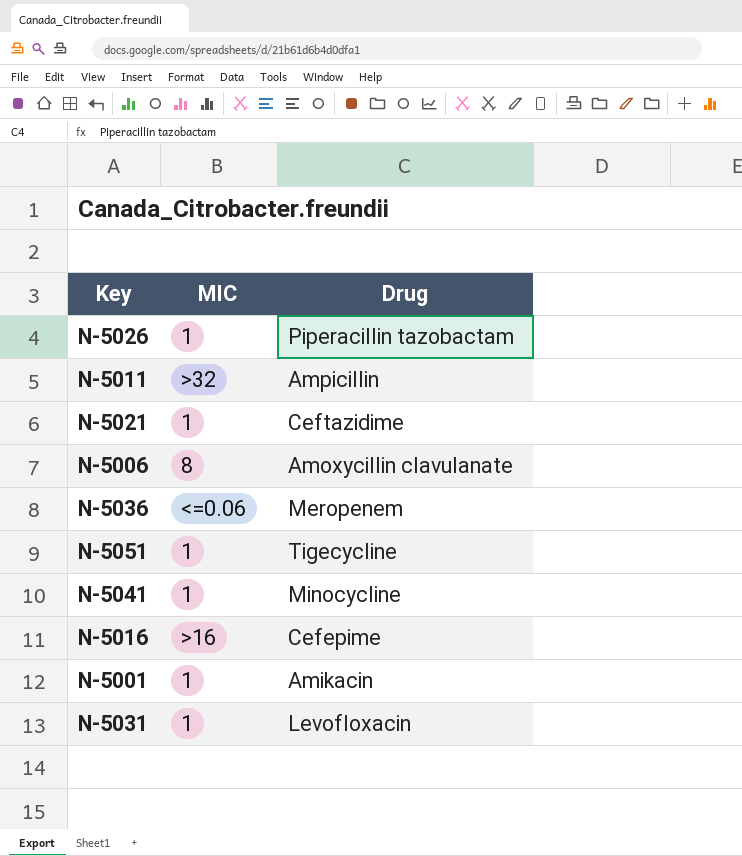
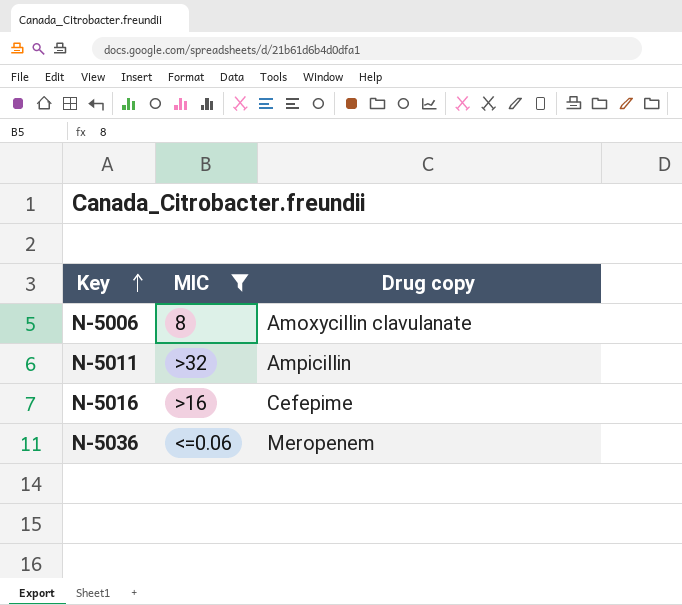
filter: none -> MIC != 1
row order: none -> Key ascending
column name: Drug -> Drug copy

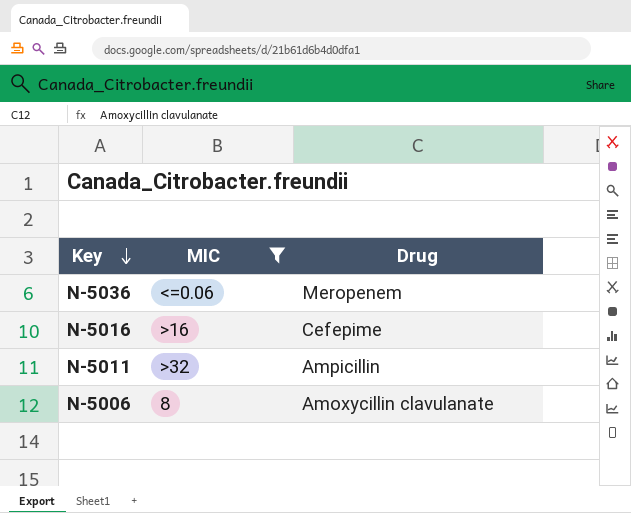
row order: Key ascending -> Key descending
column name: Drug copy -> Drug

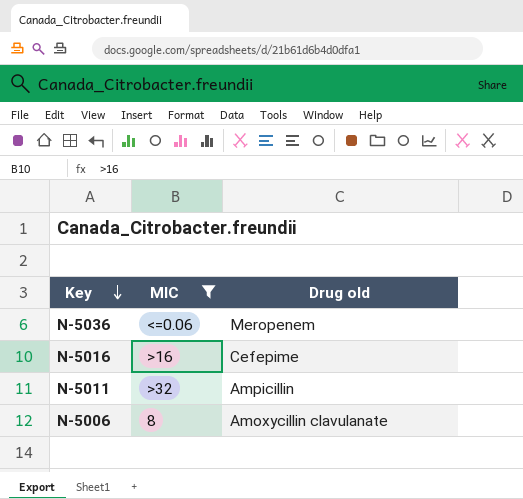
column name: Drug -> Drug old

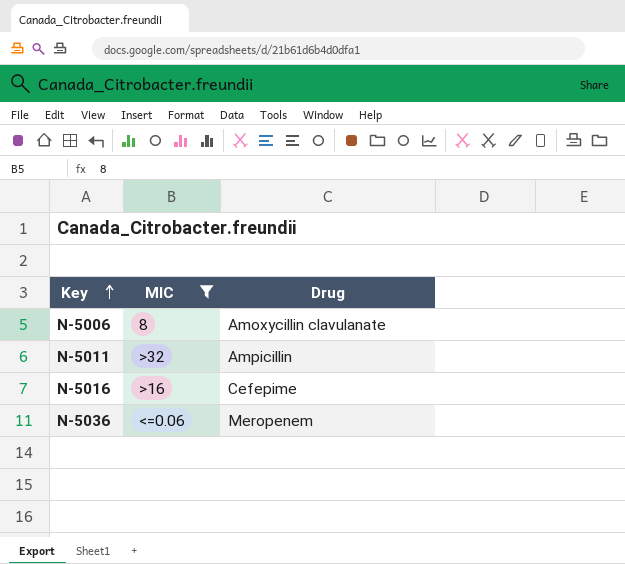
row order: Key descending -> Key ascending
column name: Drug old -> Drug

